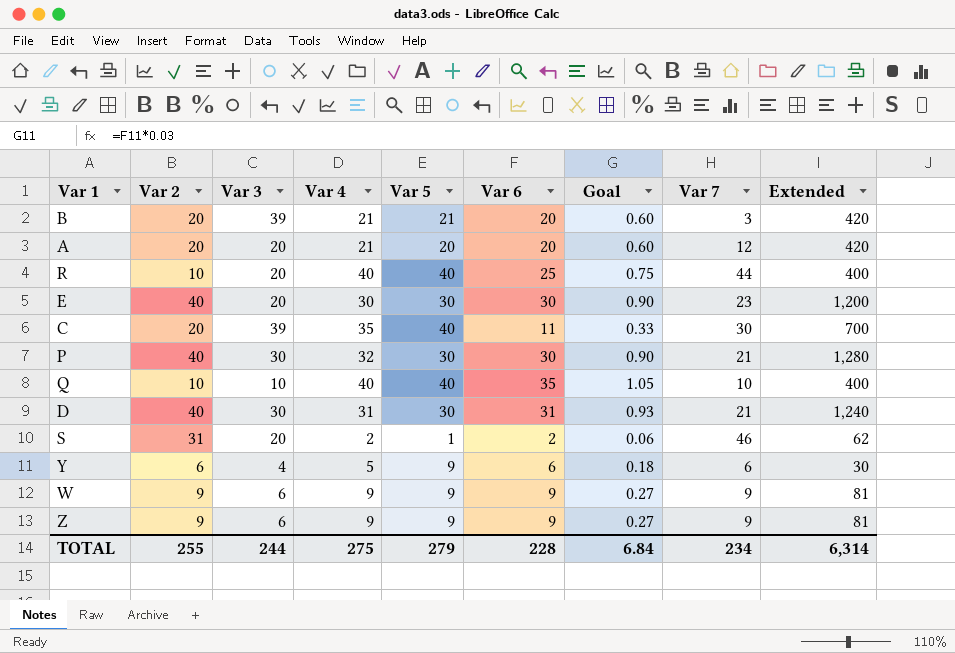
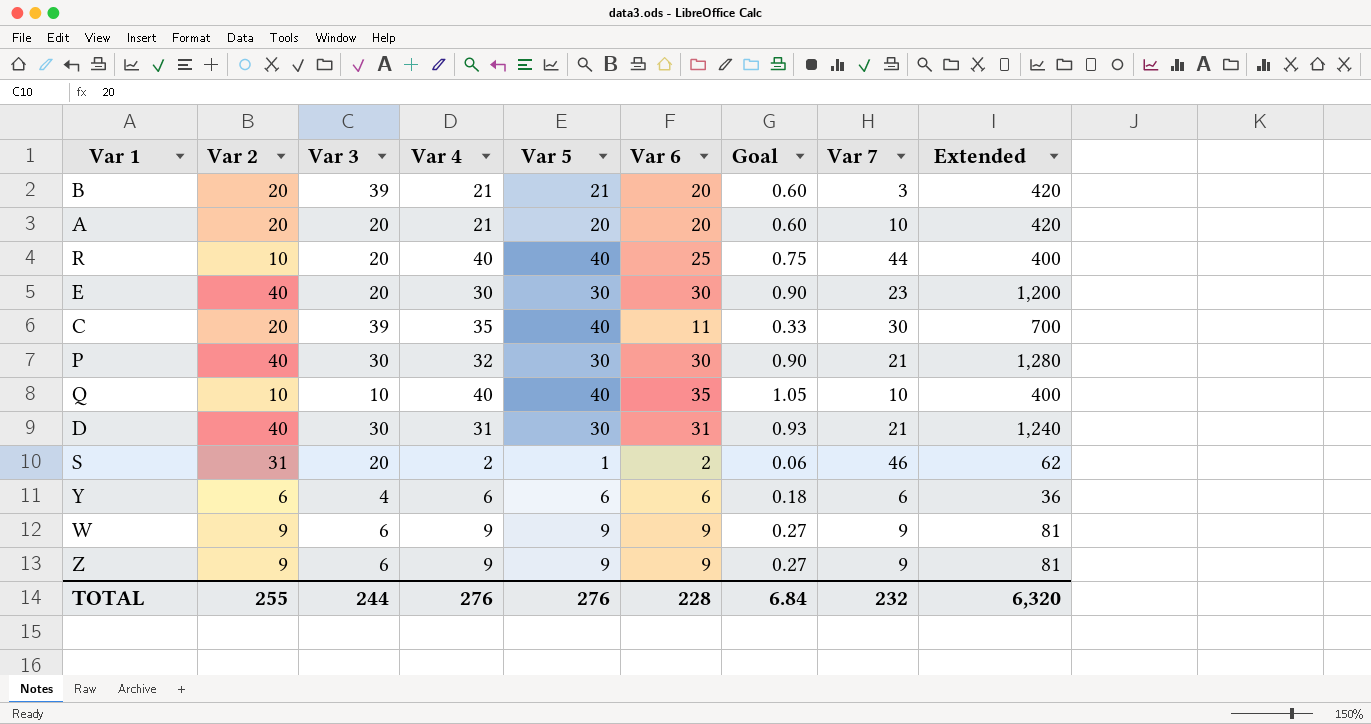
A | Var 7: 12 -> 10
Y | Var 4: 5 -> 6
Y | Var 5: 9 -> 6
Y | Extended: 30 -> 36
TOTAL | Var 4: 275 -> 276
TOTAL | Var 5: 279 -> 276
TOTAL | Var 7: 234 -> 232
TOTAL | Extended: 6,314 -> 6,320

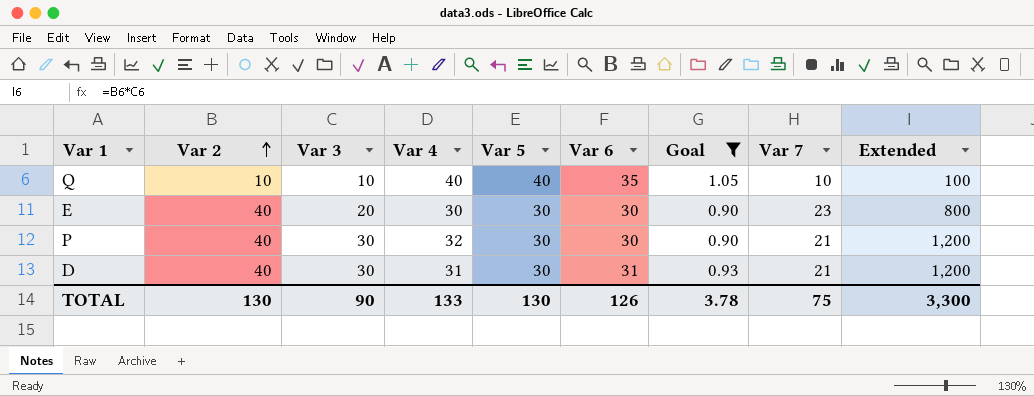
filter: none -> Goal >= 0.90
row order: none -> Var 2 ascending
column Extended | formula: [Var 2] * [Var 4] -> [Var 2] * [Var 3]
TOTAL | Var 2: 255 -> 130
TOTAL | Var 3: 244 -> 90
TOTAL | Var 4: 276 -> 133
TOTAL | Var 5: 276 -> 130
TOTAL | Var 6: 228 -> 126
TOTAL | Goal: 6.84 -> 3.78
TOTAL | Var 7: 232 -> 75
TOTAL | Extended: 6,320 -> 3,300

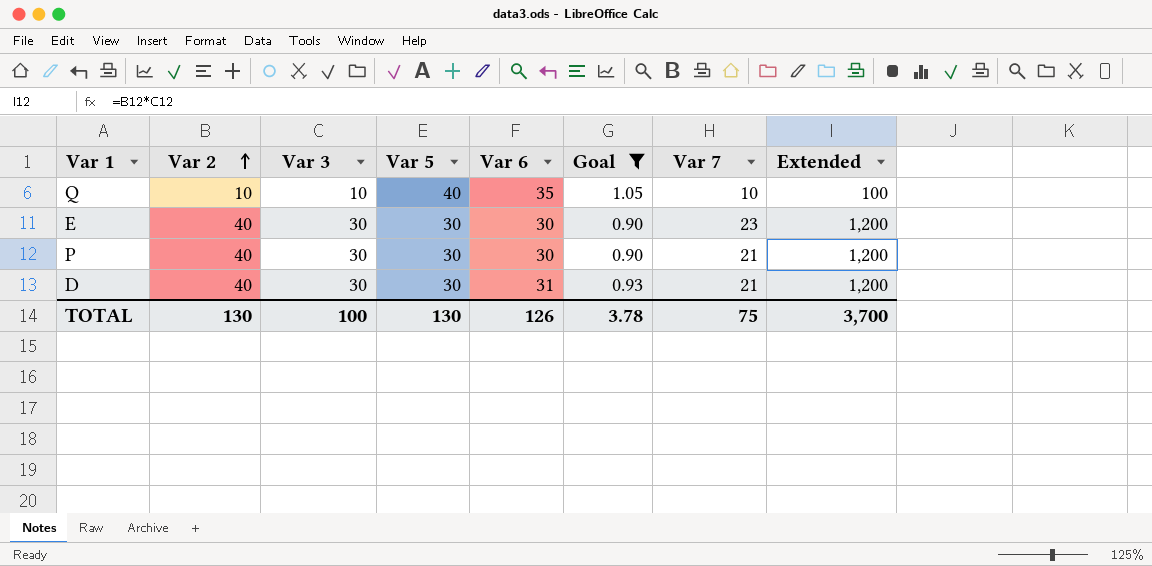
column Var 4 | position: 4 -> none
E | Var 3: 20 -> 30
E | Extended: 800 -> 1,200
TOTAL | Var 3: 90 -> 100
TOTAL | Extended: 3,300 -> 3,700

